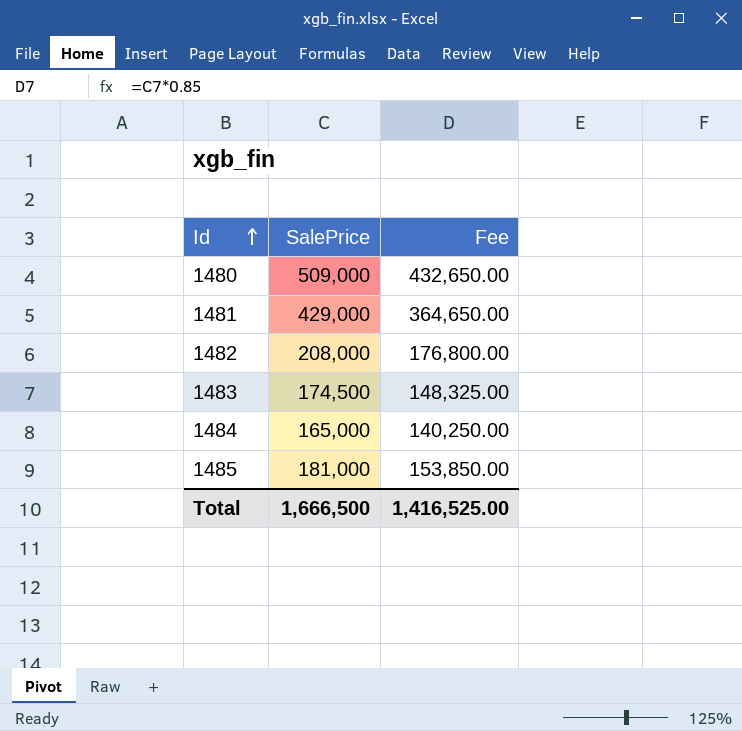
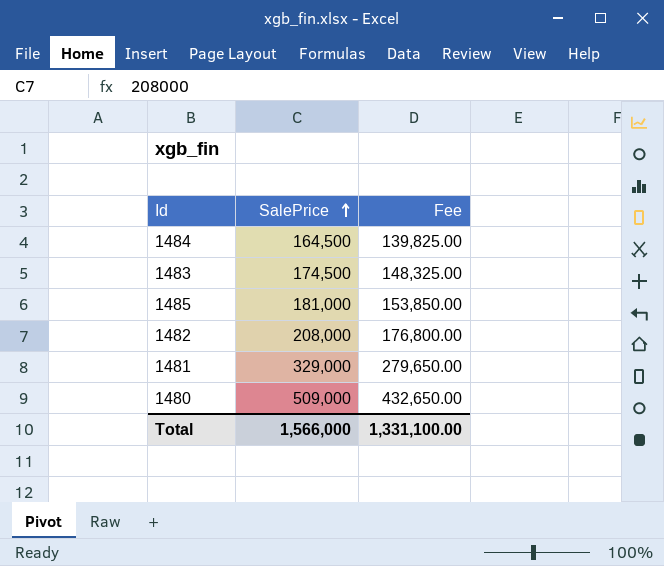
row order: Id ascending -> SalePrice ascending
1484 | SalePrice: 165,000 -> 164,500
1484 | Fee: 140,250.00 -> 139,825.00
1481 | SalePrice: 429,000 -> 329,000
1481 | Fee: 364,650.00 -> 279,650.00
Total | SalePrice: 1,666,500 -> 1,566,000
Total | Fee: 1,416,525.00 -> 1,331,100.00

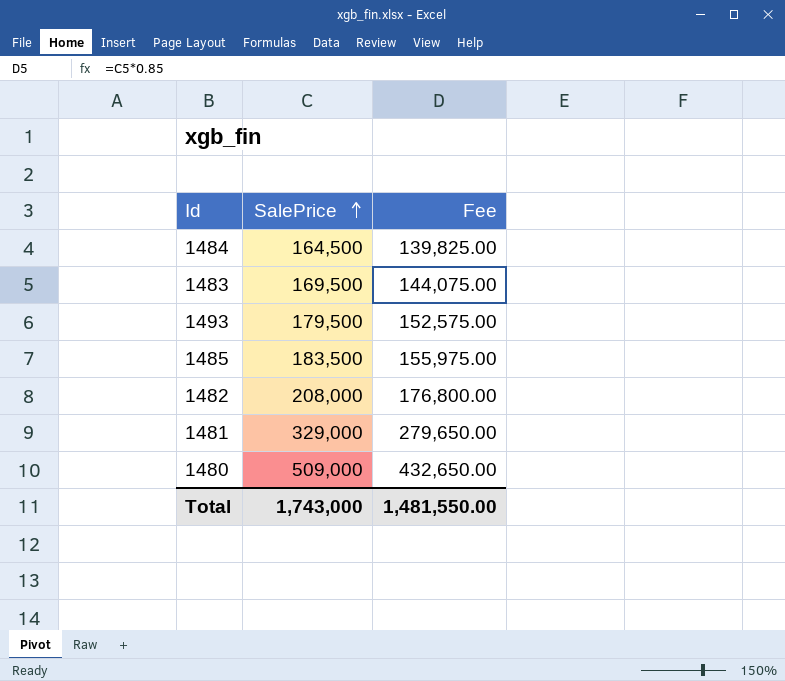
1483 | SalePrice: 174,500 -> 169,500
1483 | Fee: 148,325.00 -> 144,075.00
row 1493: none -> 179,500 | 152,575.00
1485 | SalePrice: 181,000 -> 183,500
1485 | Fee: 153,850.00 -> 155,975.00
Total | SalePrice: 1,566,000 -> 1,743,000
Total | Fee: 1,331,100.00 -> 1,481,550.00

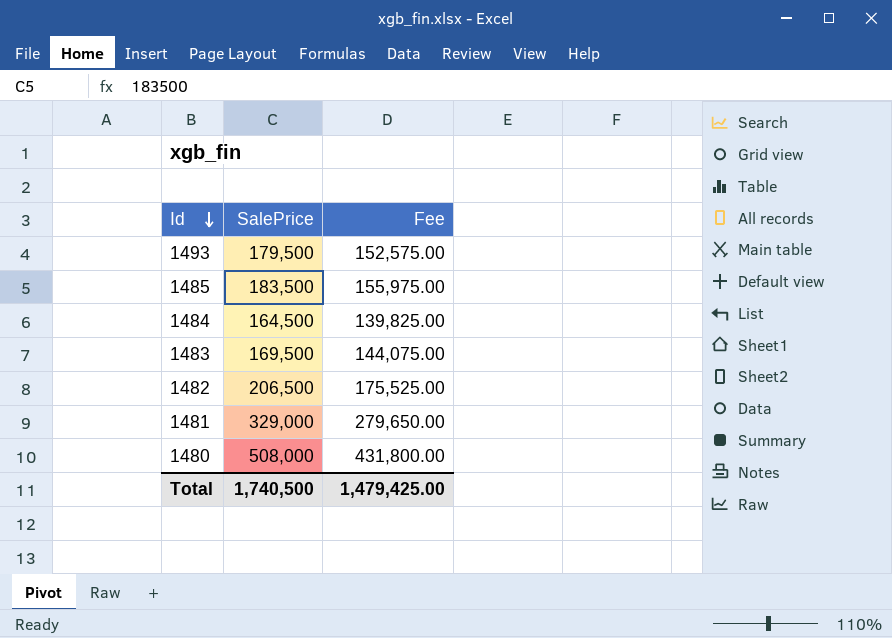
row order: SalePrice ascending -> Id descending
1482 | SalePrice: 208,000 -> 206,500
1482 | Fee: 176,800.00 -> 175,525.00
1480 | SalePrice: 509,000 -> 508,000
1480 | Fee: 432,650.00 -> 431,800.00
Total | SalePrice: 1,743,000 -> 1,740,500
Total | Fee: 1,481,550.00 -> 1,479,425.00

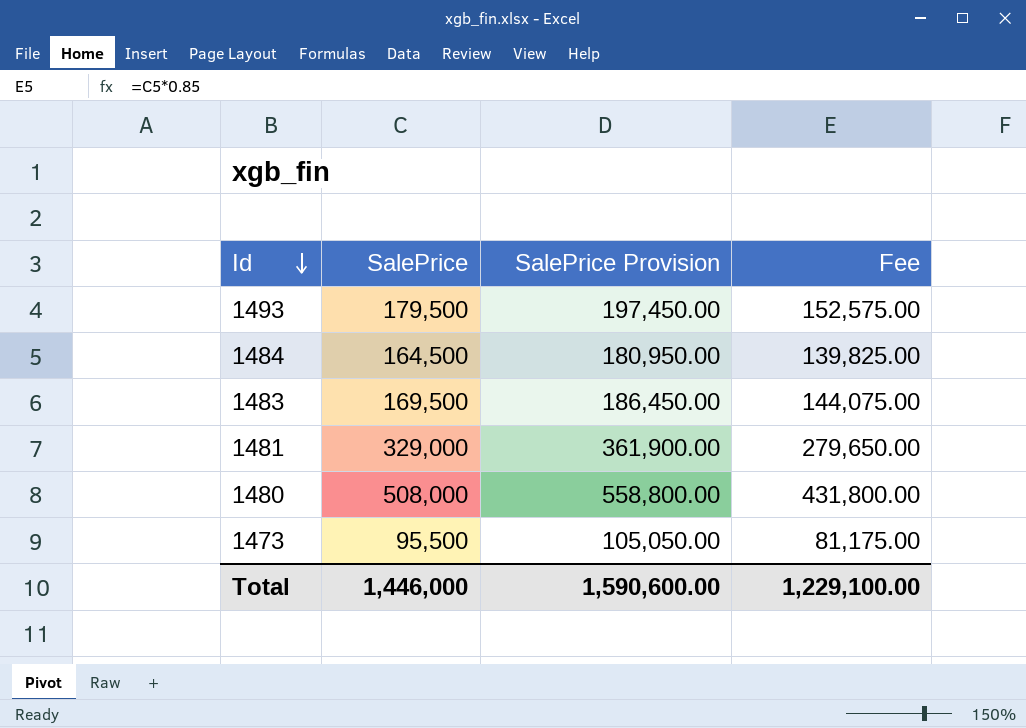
column SalePrice Provision | formula: none -> [SalePrice] * 1.1
row 1485: 183,500 | 155,975.00 -> none
row 1482: 206,500 | 175,525.00 -> none
row 1473: none -> 95,500 | 105,050.00 | 81,175.00
Total | SalePrice: 1,740,500 -> 1,446,000
Total | Fee: 1,479,425.00 -> 1,229,100.00

